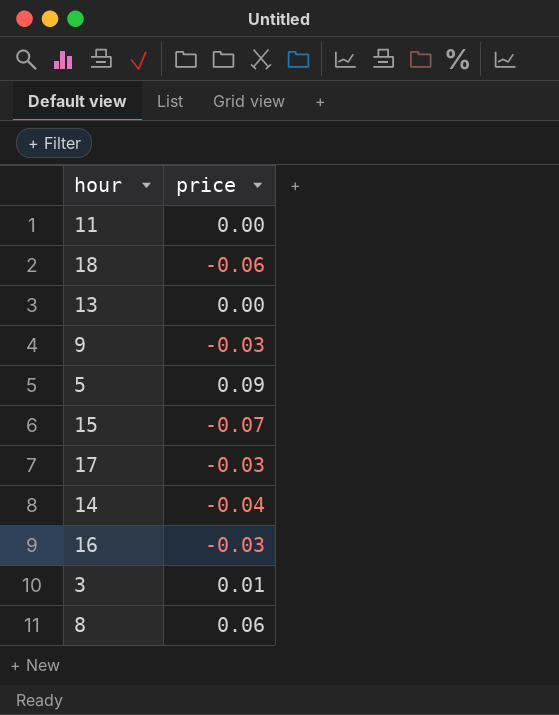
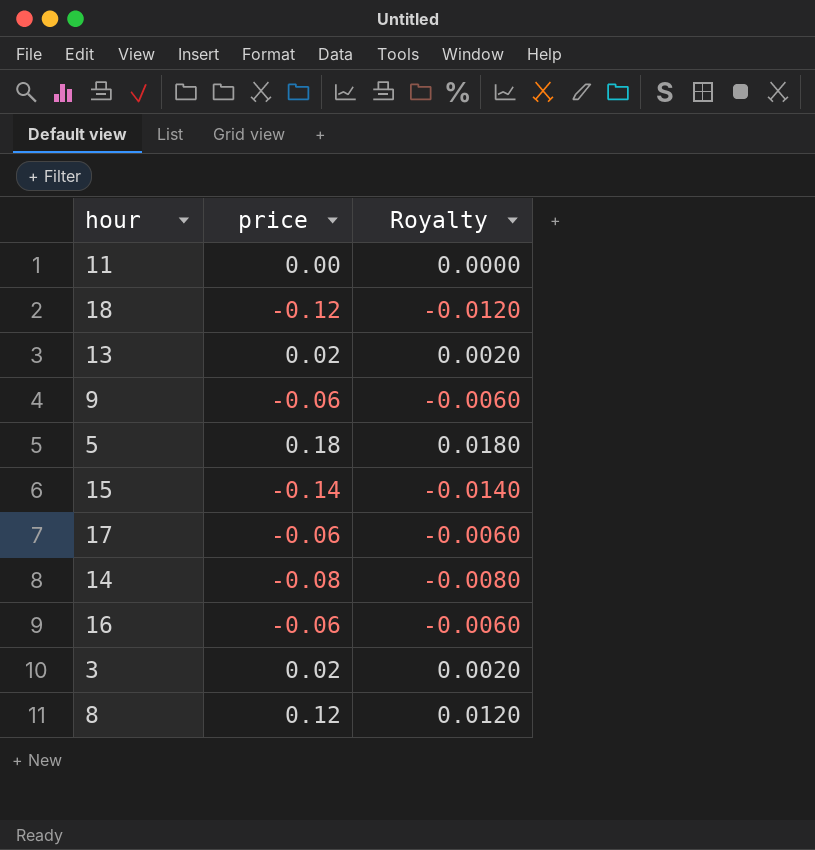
column Royalty | formula: none -> [price] * 0.1
18 | price: -0.06 -> -0.12
13 | price: 0.00 -> 0.02
9 | price: -0.03 -> -0.06
5 | price: 0.09 -> 0.18
15 | price: -0.07 -> -0.14
17 | price: -0.03 -> -0.06
14 | price: -0.04 -> -0.08
16 | price: -0.03 -> -0.06
3 | price: 0.01 -> 0.02
8 | price: 0.06 -> 0.12

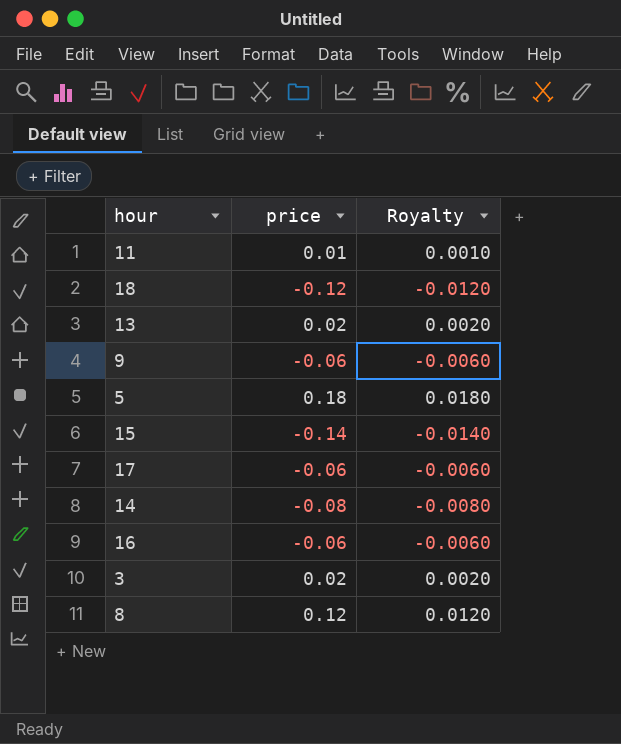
11 | price: 0.00 -> 0.01
11 | Royalty: 0.0000 -> 0.0010

